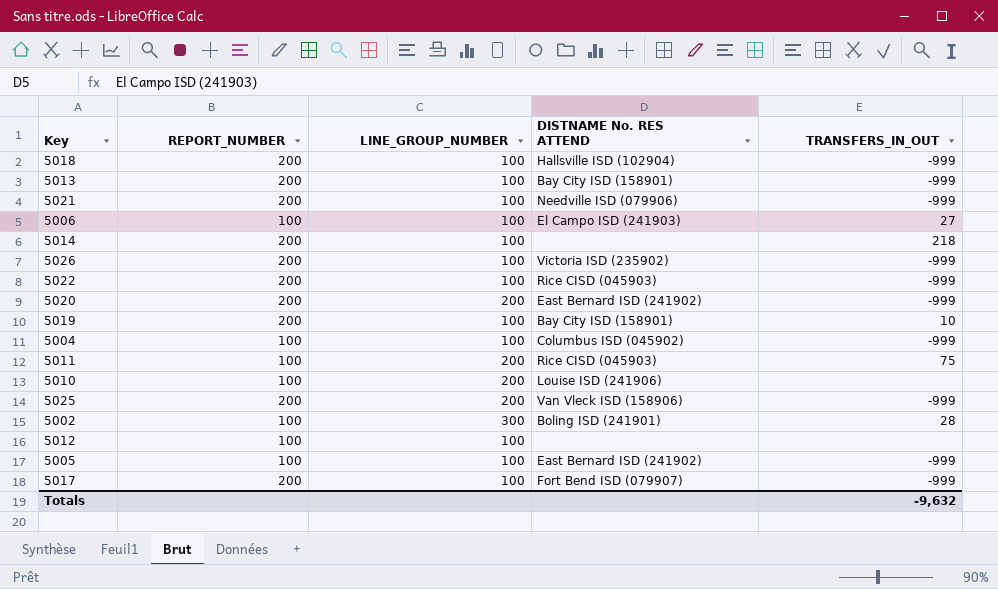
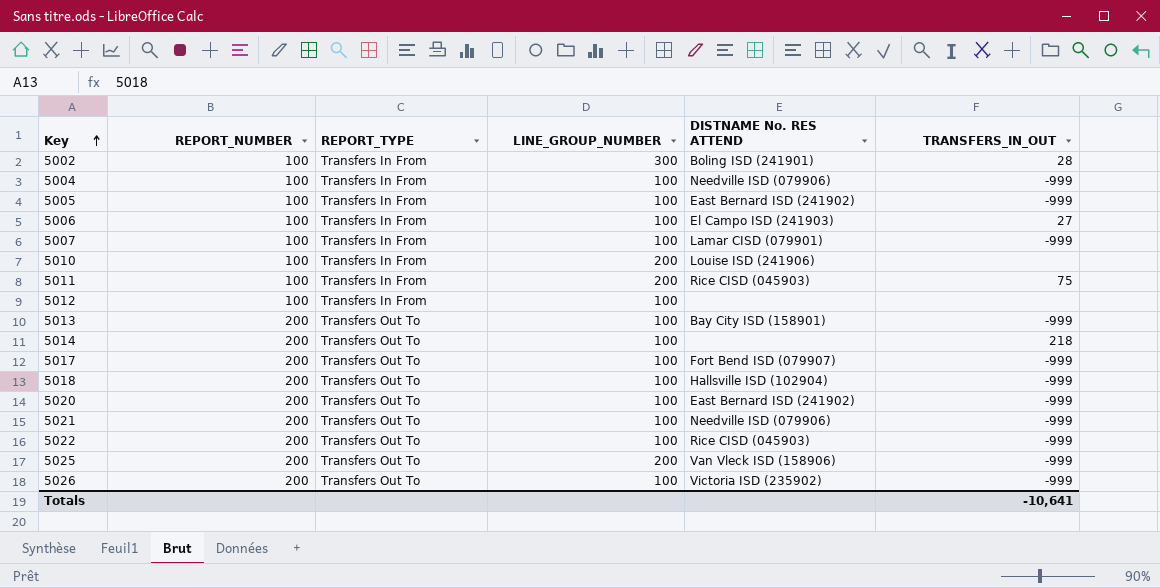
row order: none -> Key ascending
column REPORT_TYPE | position: none -> 3
row 5019: 200 | 100 | Bay City ISD (158901) | 10 -> none
5004 | DISTNAME No. RES ATTEND: Columbus ISD (045902) -> Needville ISD (079906)
row 5007: none -> 100 | Transfers In From | 100 | Lamar CISD (079901) | -999
5020 | LINE_GROUP_NUMBER: 200 -> 100
Totals | TRANSFERS_IN_OUT: -9,632 -> -10,641

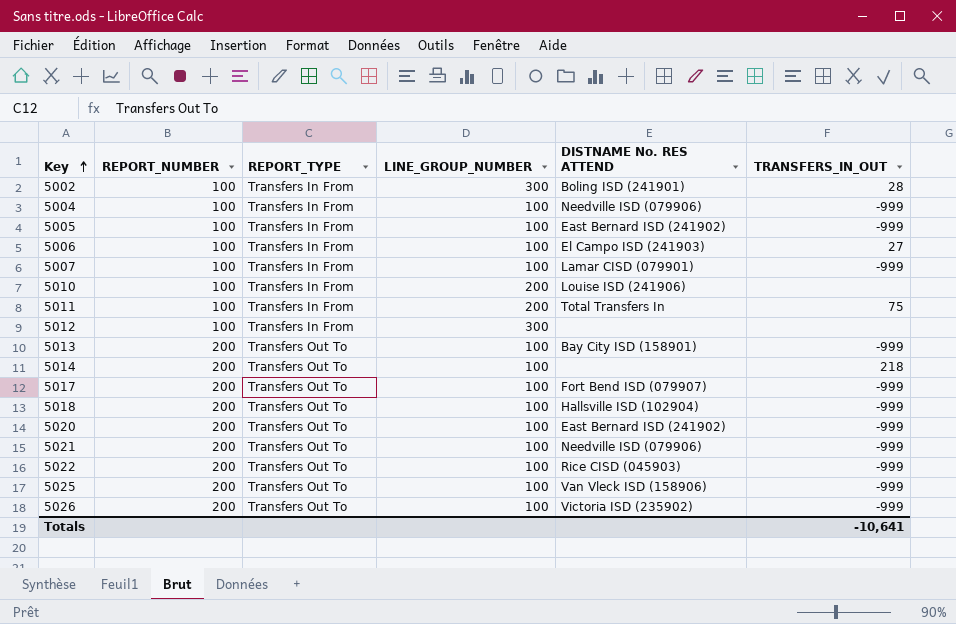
5011 | DISTNAME No. RES ATTEND: Rice CISD (045903) -> Total Transfers In
5012 | LINE_GROUP_NUMBER: 100 -> 300
5025 | LINE_GROUP_NUMBER: 200 -> 100

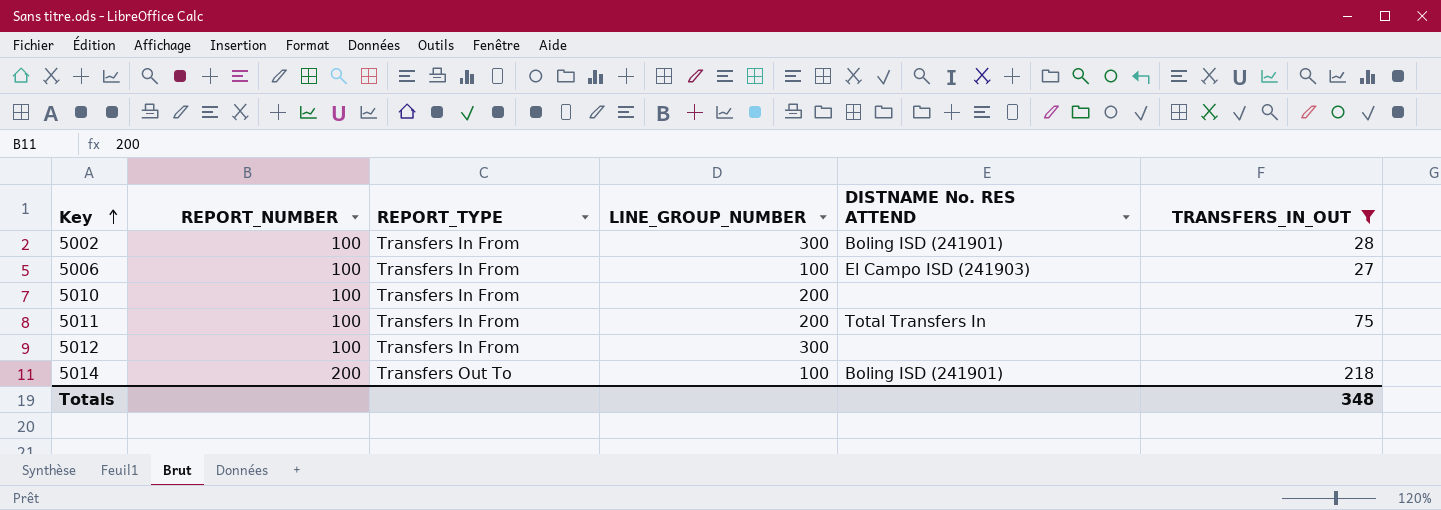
filter: none -> TRANSFERS_IN_OUT != -999
5010 | DISTNAME No. RES ATTEND: Louise ISD (241906) -> none
5014 | DISTNAME No. RES ATTEND: none -> Boling ISD (241901)
Totals | TRANSFERS_IN_OUT: -10,641 -> 348

